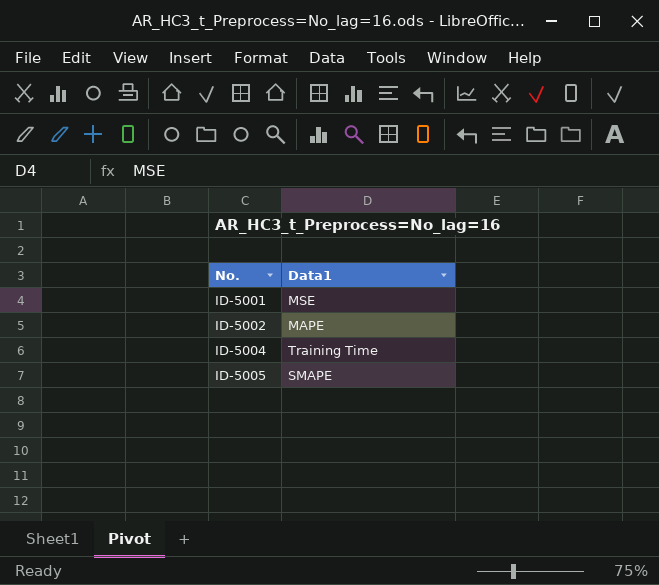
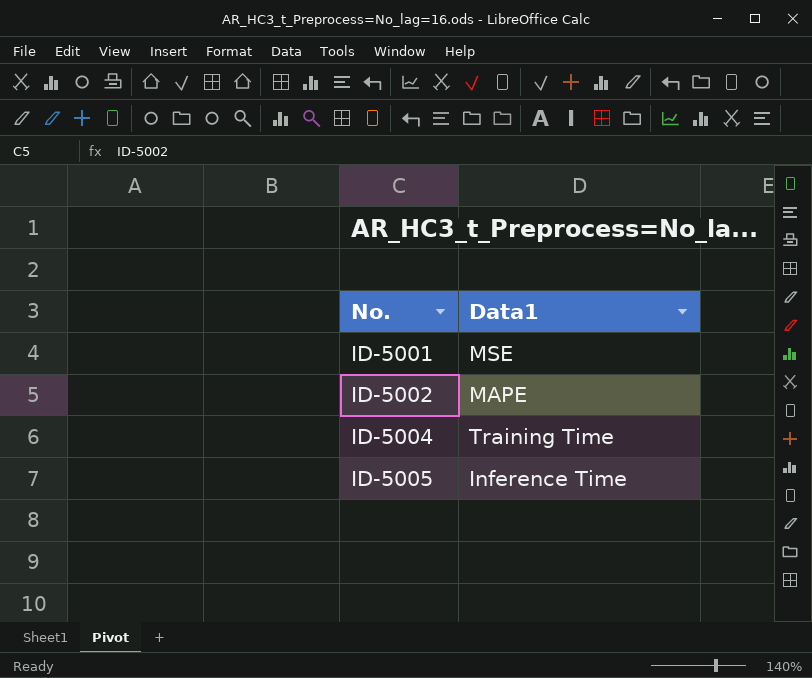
ID-5005 | Data1: SMAPE -> Inference Time

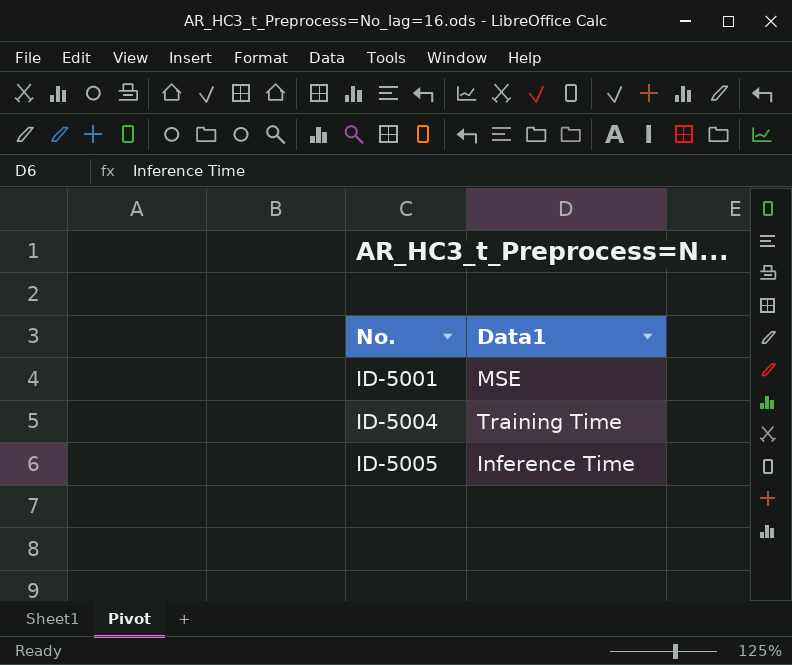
row ID-5002: MAPE -> none

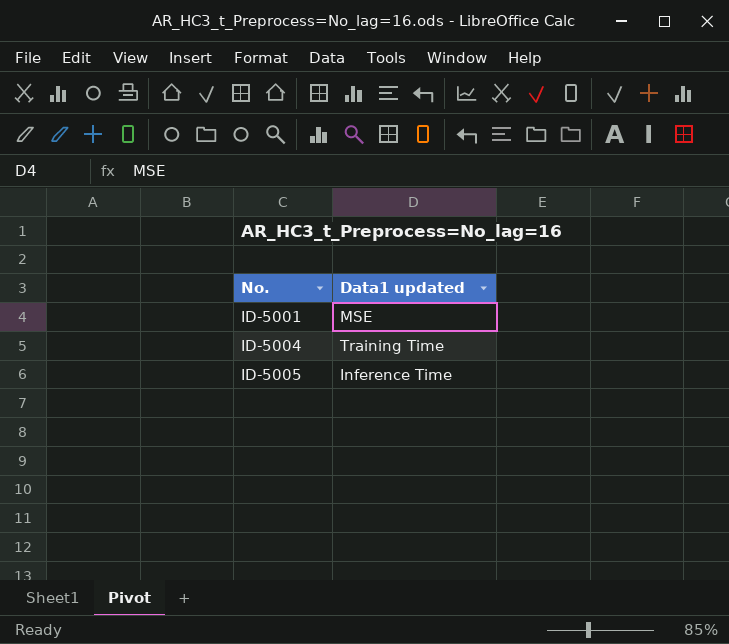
column name: Data1 -> Data1 updated

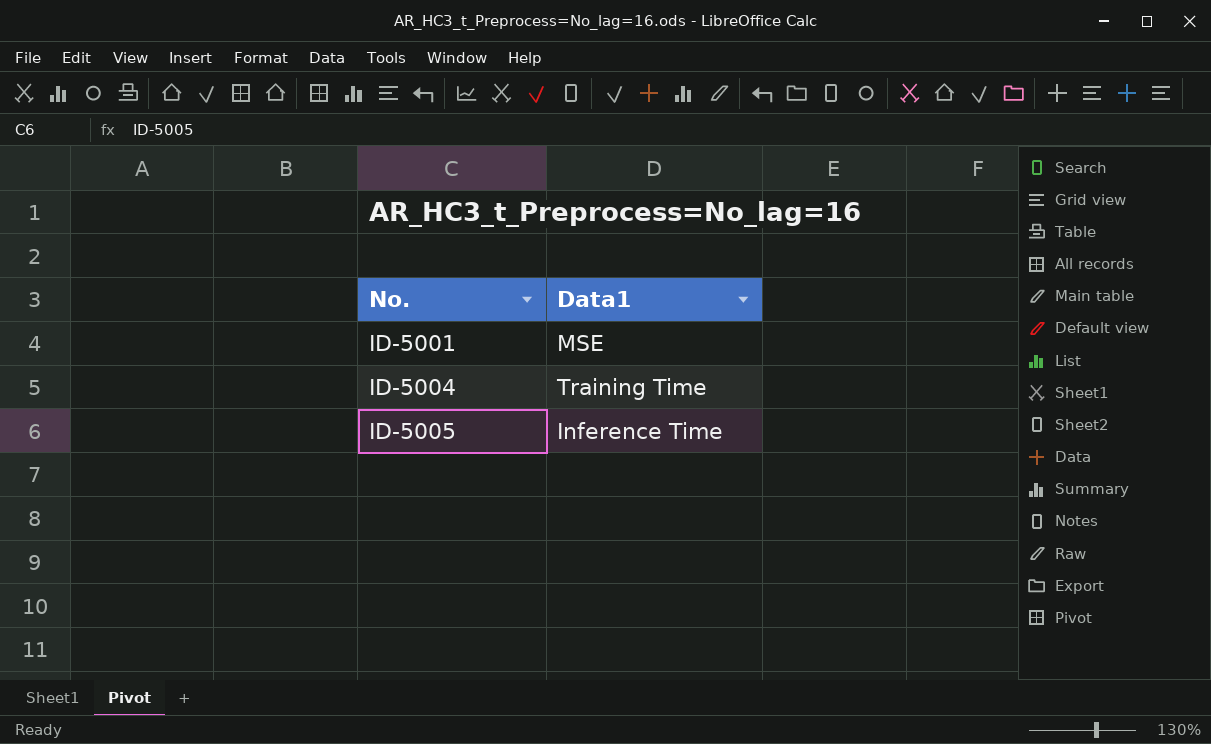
column name: Data1 updated -> Data1

